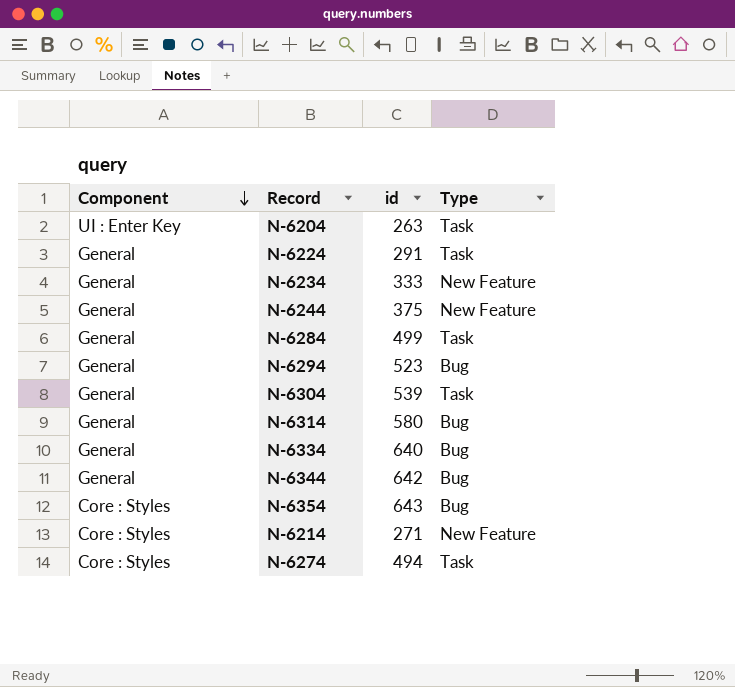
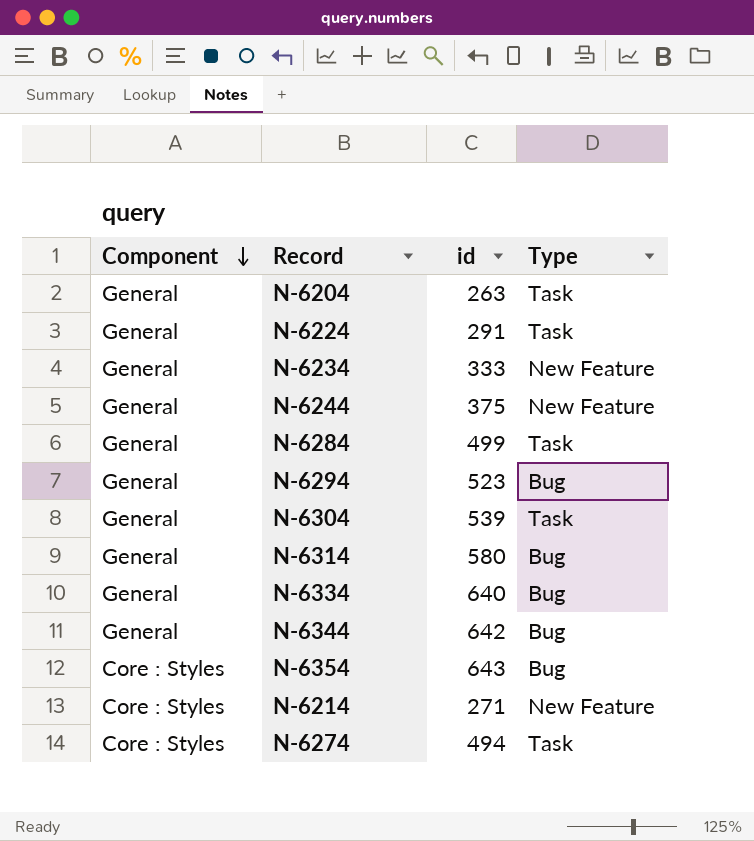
N-6204 | Component: UI : Enter Key -> General

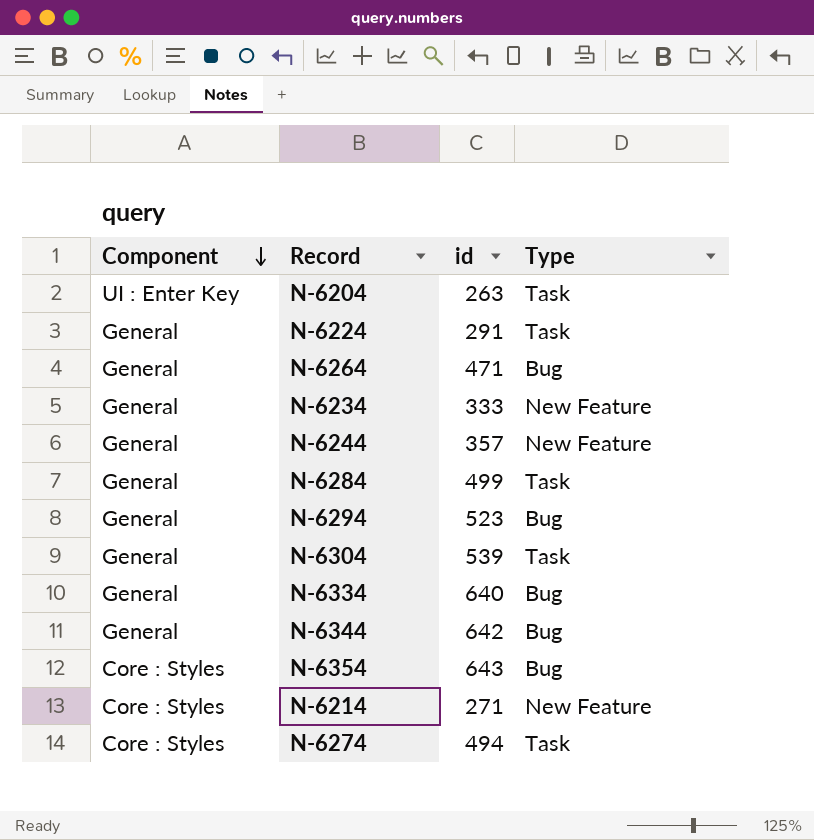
row N-6314: General | 580 | Bug -> none
N-6204 | Component: General -> UI : Enter Key
row N-6264: none -> General | 471 | Bug
N-6244 | id: 375 -> 357

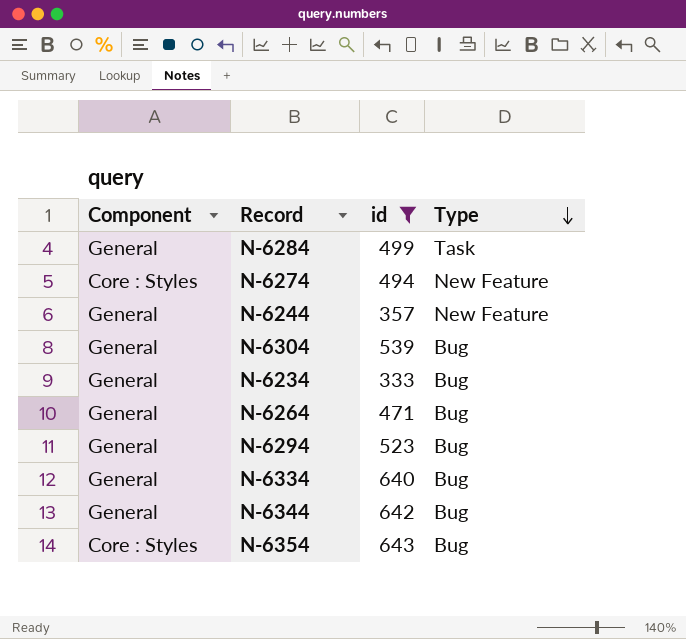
filter: none -> id >= 333
row order: Component descending -> Type descending
N-6274 | Type: Task -> New Feature
N-6304 | Type: Task -> Bug
N-6234 | Type: New Feature -> Bug

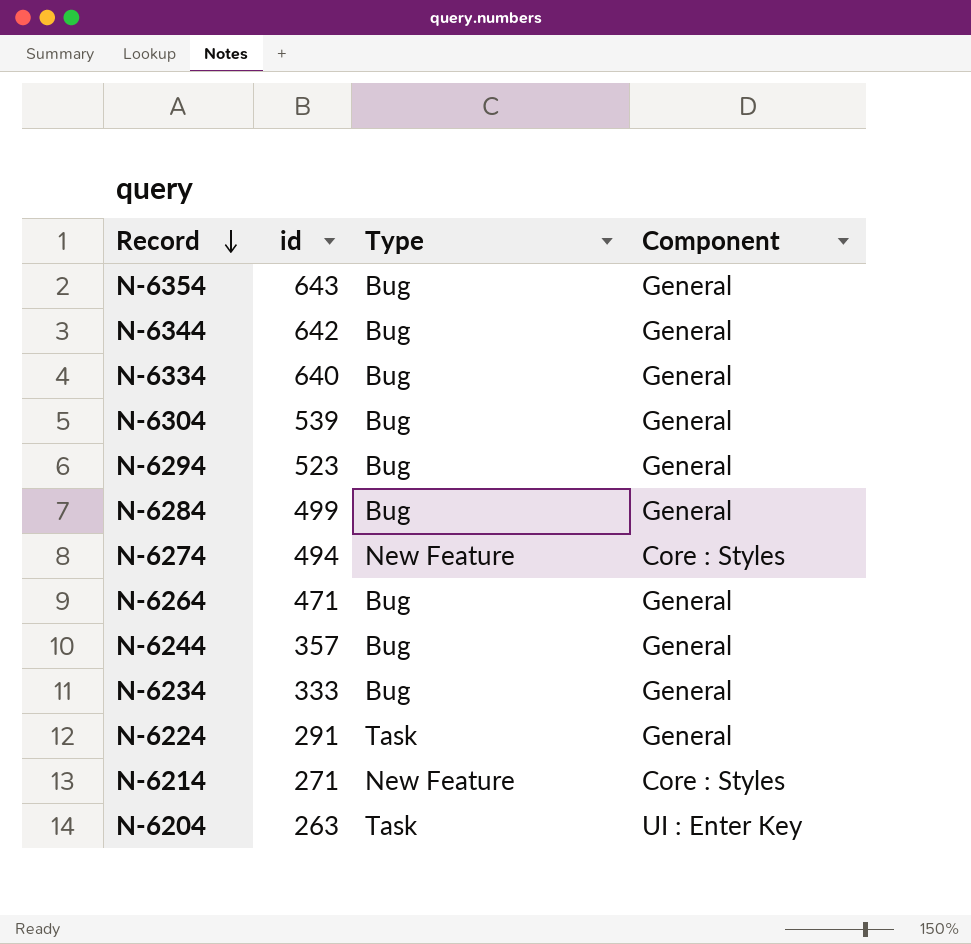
filter: id >= 333 -> none
row order: Type descending -> Record descending
column Component | position: 1 -> 4
N-6354 | Component: Core : Styles -> General
N-6284 | Type: Task -> Bug
N-6244 | Type: New Feature -> Bug

